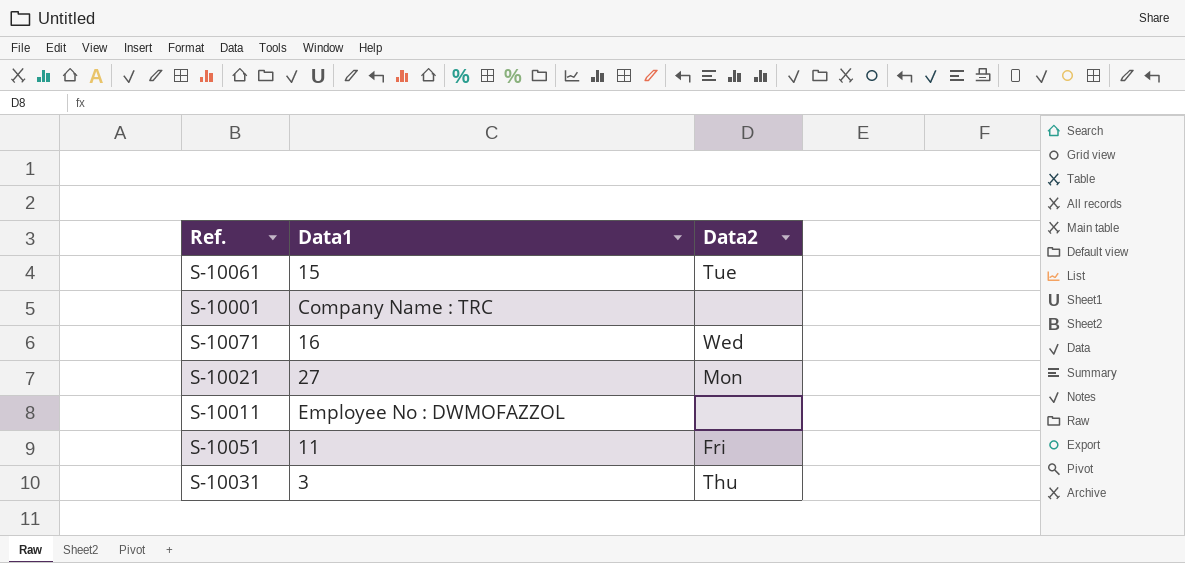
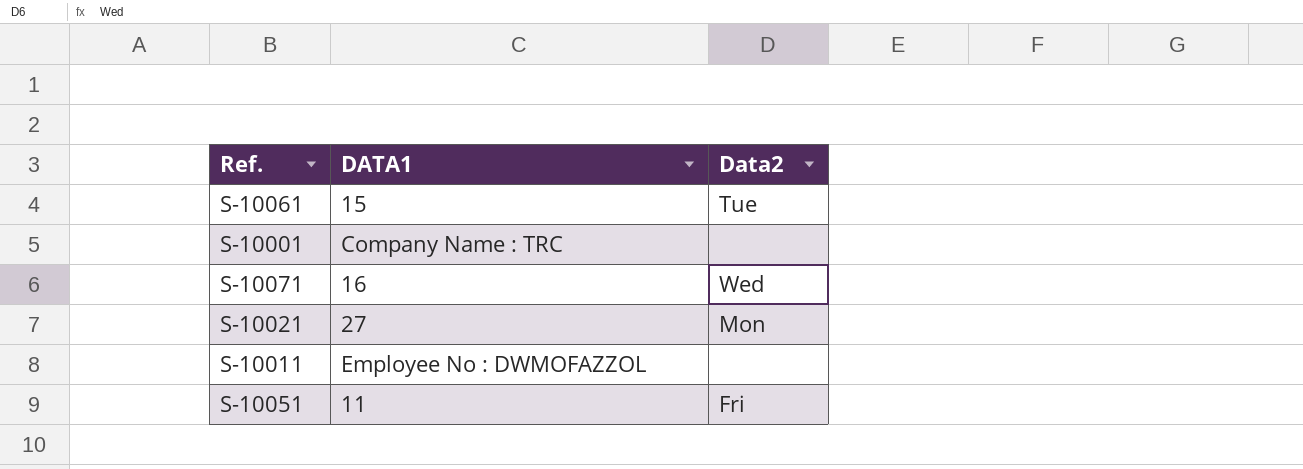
column name: Data1 -> DATA1
row S-10031: 3 | Thu -> none

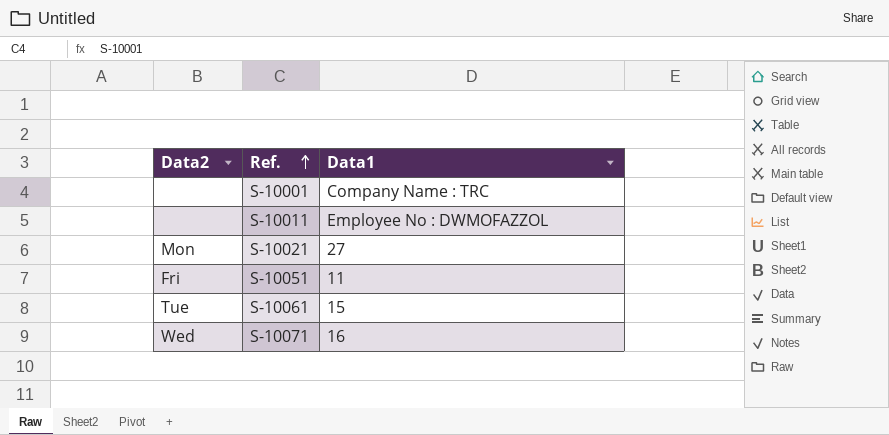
row order: none -> Ref. ascending
column Data2 | position: 3 -> 1
column name: DATA1 -> Data1

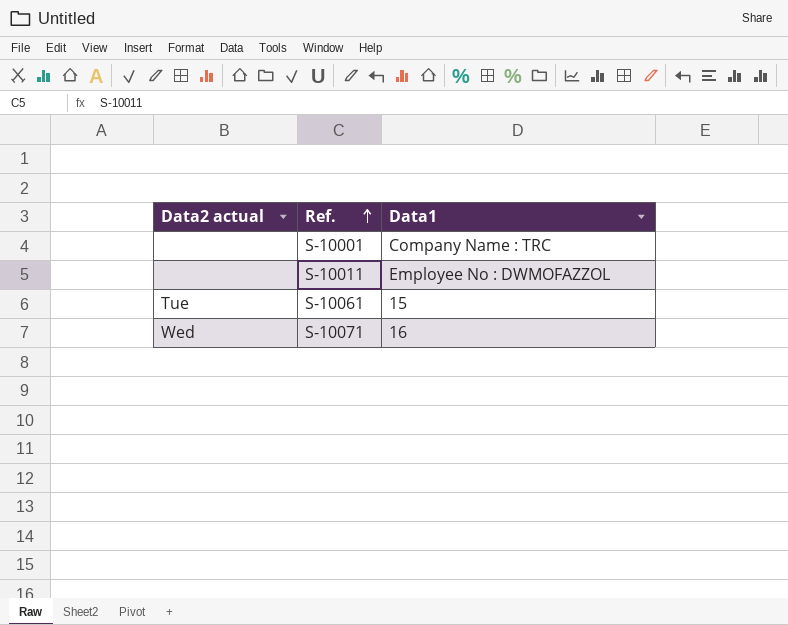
column name: Data2 -> Data2 actual
row S-10021: Mon | 27 -> none
row S-10051: Fri | 11 -> none

